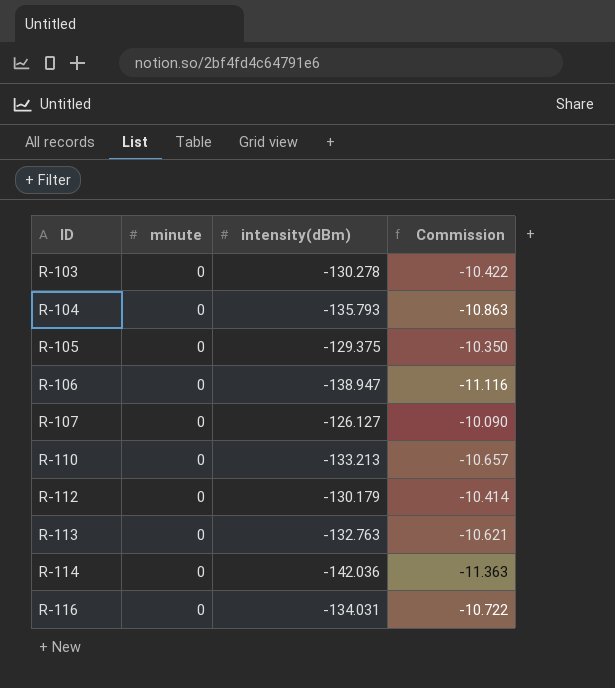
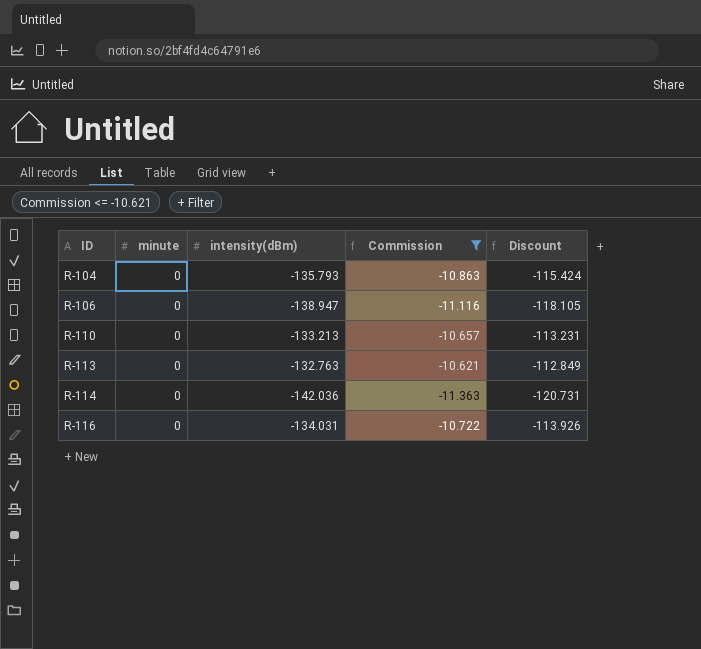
filter: none -> Commission <= -10.621
column Discount | formula: none -> [intensity(dBm)] * 0.85

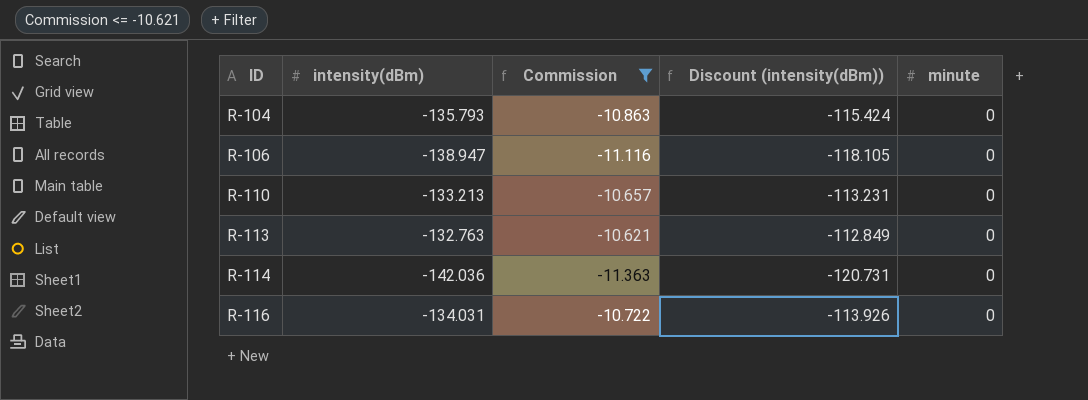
column name: Discount -> Discount (intensity(dBm))
column minute | position: 2 -> 5

